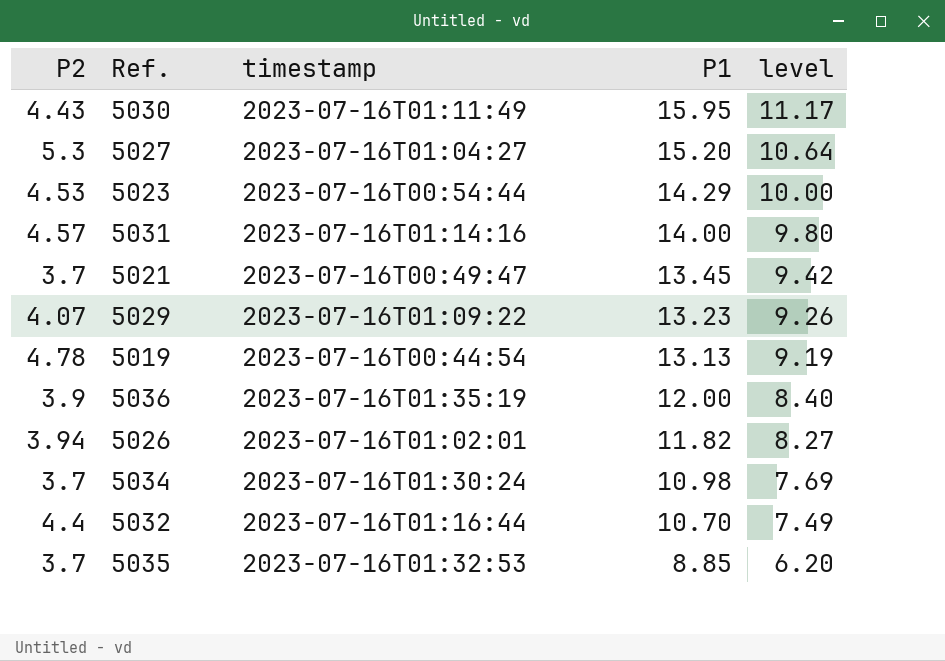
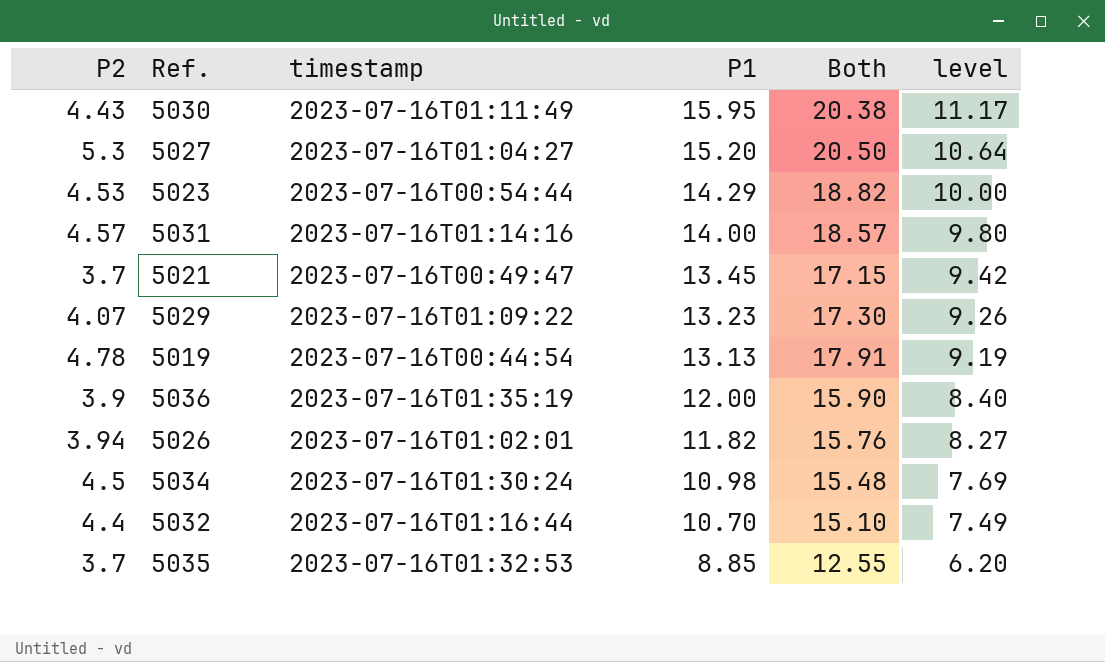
column Both | formula: none -> [P2] + [P1]
5034 | P2: 3.7 -> 4.5

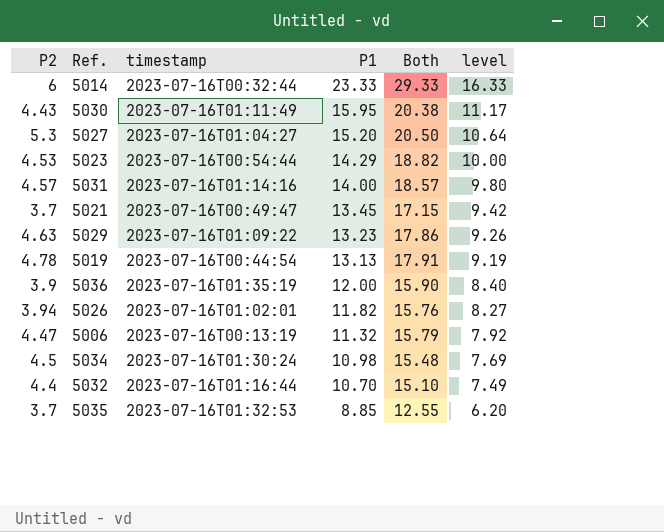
row 5014: none -> 6 | 2023-07-16T00:32:44 | 23.33 | 29.33 | 16.33
5029 | P2: 4.07 -> 4.63
5029 | Both: 17.30 -> 17.86
row 5006: none -> 4.47 | 2023-07-16T00:13:19 | 11.32 | 15.79 | 7.92

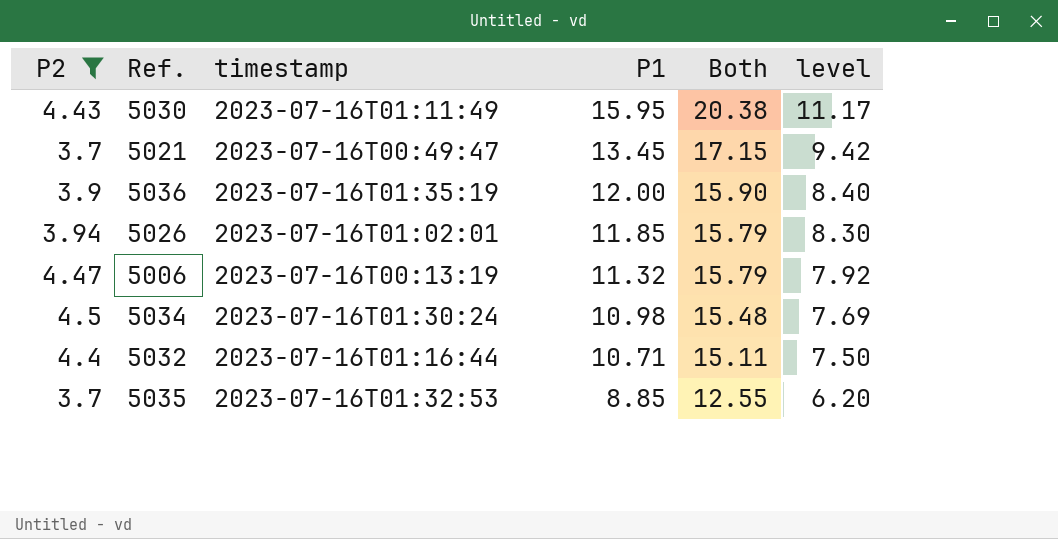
filter: none -> P2 <= 4.5
5026 | P1: 11.82 -> 11.85
5026 | Both: 15.76 -> 15.79
5026 | level: 8.27 -> 8.30
5032 | P1: 10.70 -> 10.71
5032 | Both: 15.10 -> 15.11
5032 | level: 7.49 -> 7.50

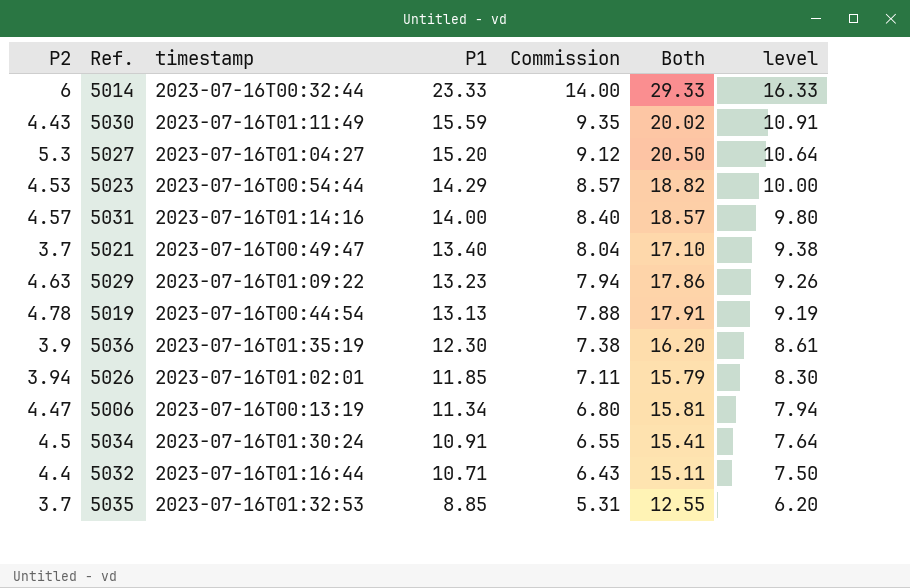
filter: P2 <= 4.5 -> none
column Commission | formula: none -> [P1] * 0.6
5030 | P1: 15.95 -> 15.59
5030 | Both: 20.38 -> 20.02
5030 | level: 11.17 -> 10.91
5021 | P1: 13.45 -> 13.40
5021 | Both: 17.15 -> 17.10
5021 | level: 9.42 -> 9.38
5036 | P1: 12.00 -> 12.30
5036 | Both: 15.90 -> 16.20
5036 | level: 8.40 -> 8.61
5006 | P1: 11.32 -> 11.34
5006 | Both: 15.79 -> 15.81
5006 | level: 7.92 -> 7.94
5034 | P1: 10.98 -> 10.91
5034 | Both: 15.48 -> 15.41
5034 | level: 7.69 -> 7.64

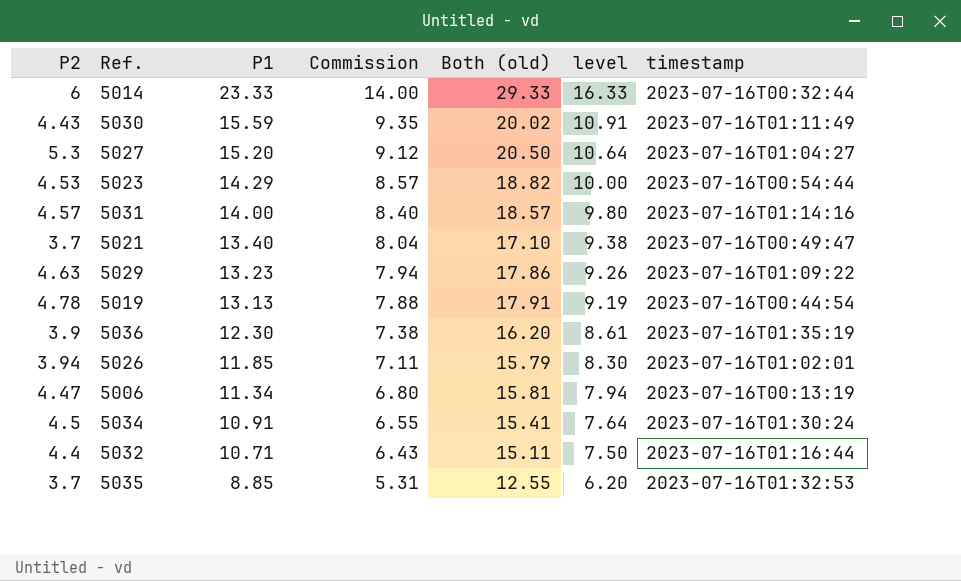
column name: Both -> Both (old)
column timestamp | position: 3 -> 7

